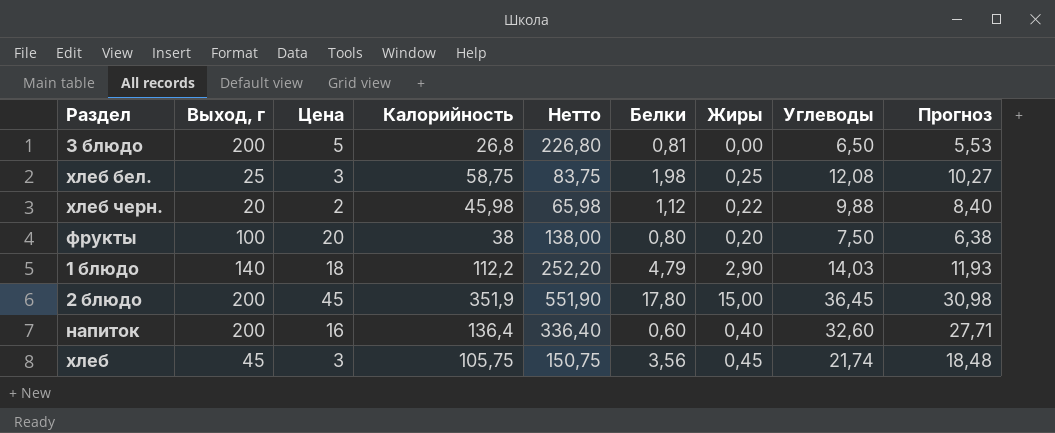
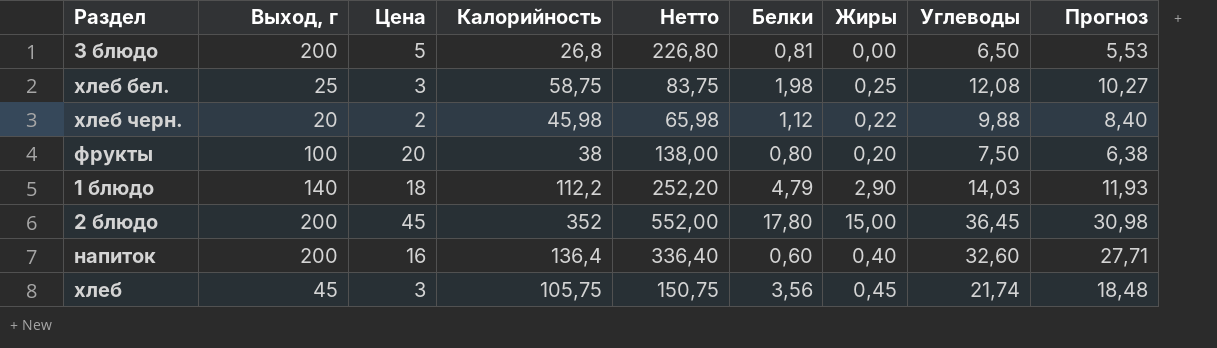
2 блюдо | Калорийность: 351,9 -> 352
2 блюдо | Нетто: 551,90 -> 552,00

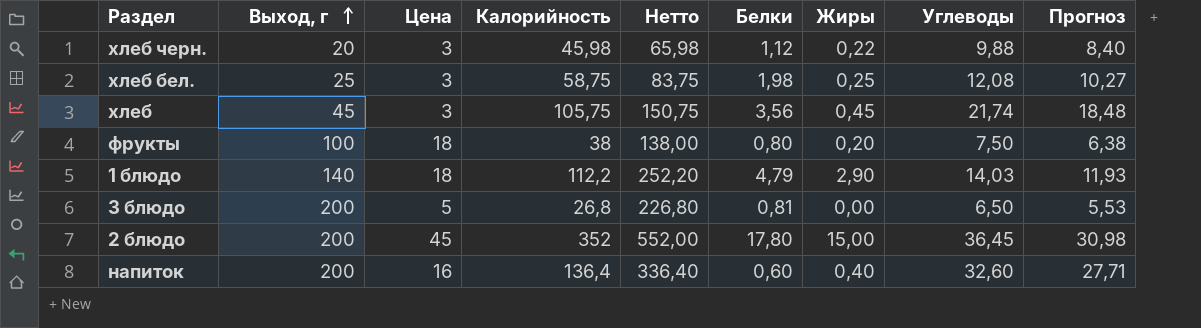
row order: none -> Выход, г ascending
хлеб черн. | Цена: 2 -> 3
фрукты | Цена: 20 -> 18

